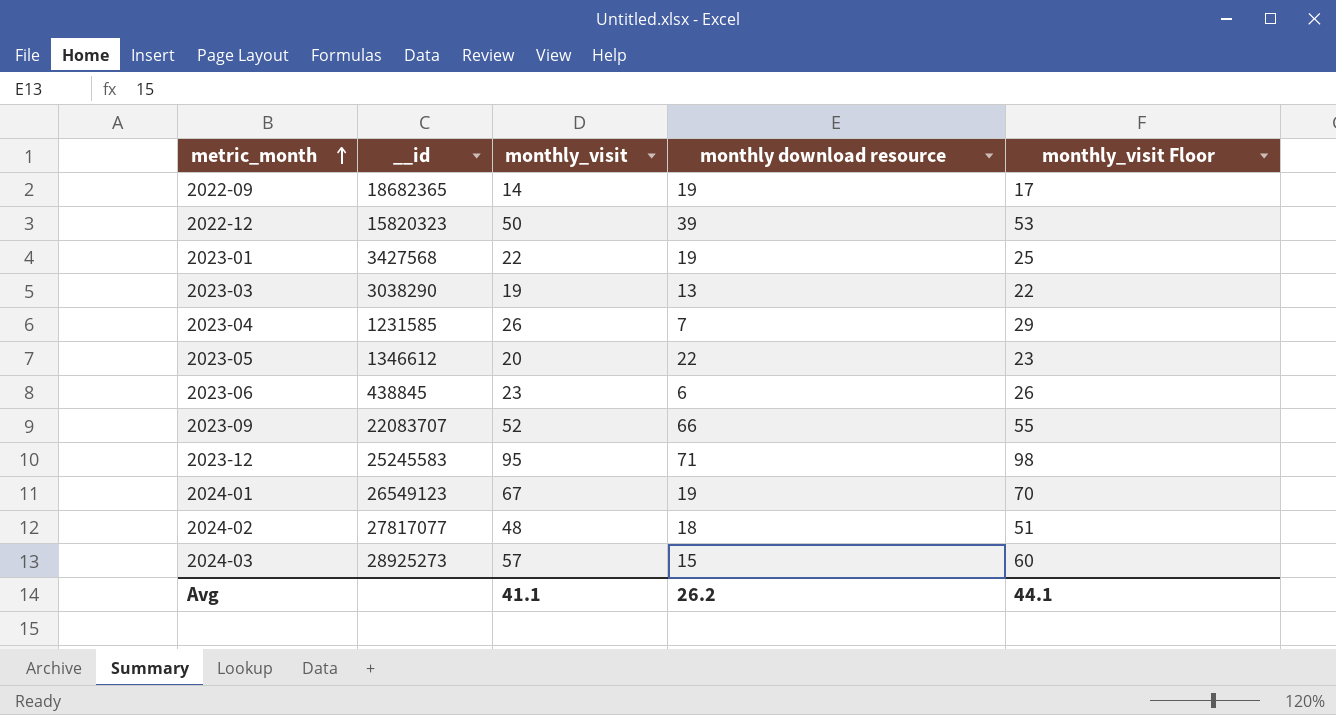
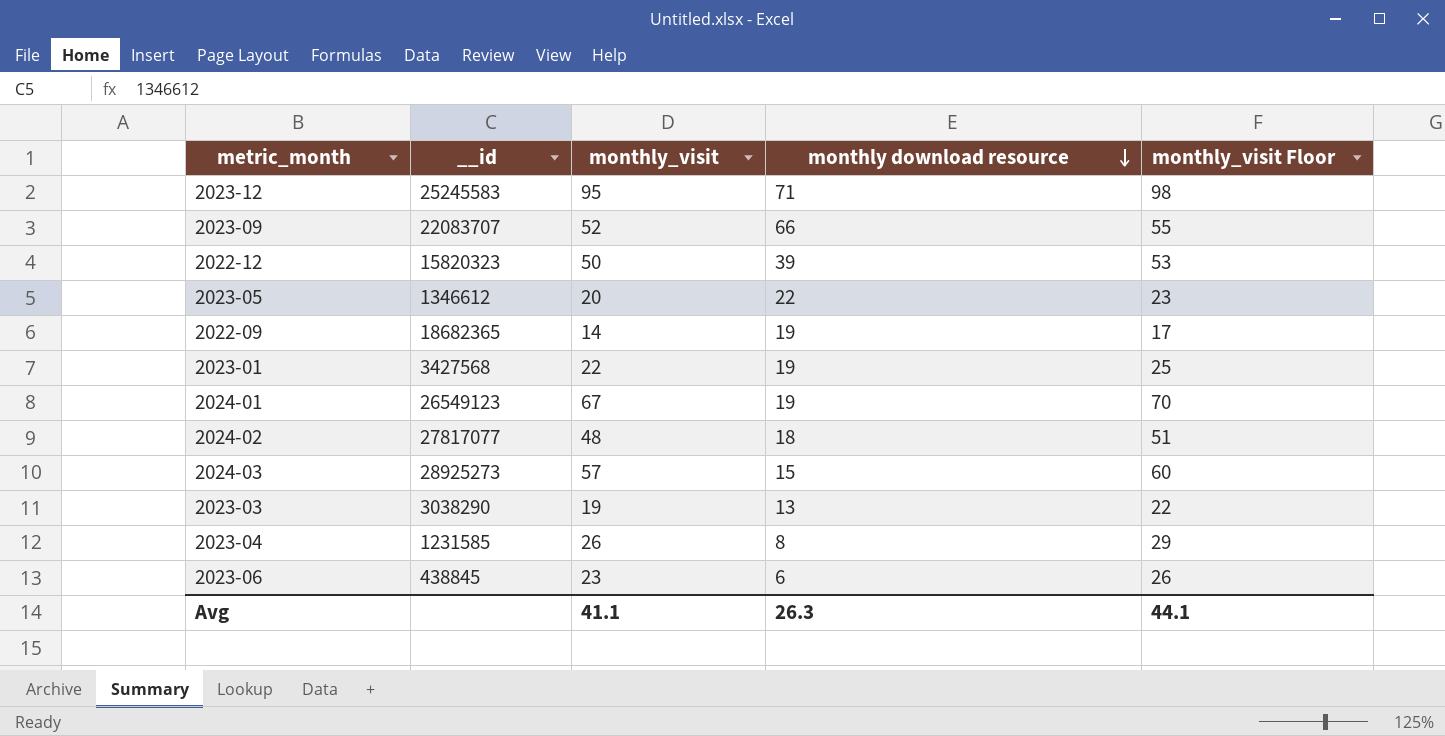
row order: metric_month ascending -> monthly download resource descending
2023-04 | monthly download resource: 7 -> 8
Avg | monthly download resource: 26.2 -> 26.3

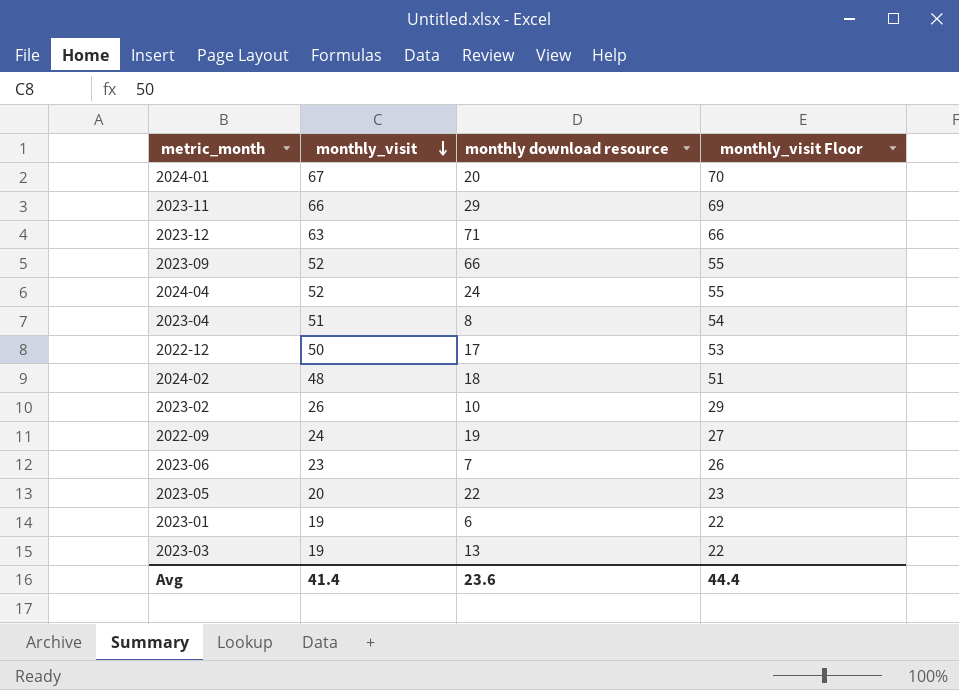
row order: monthly download resource descending -> monthly_visit descending
column __id | position: 2 -> none
row 2024-03: 28925273 | 57 | 15 | 60 -> none
2024-01 | monthly download resource: 19 -> 20
row 2023-11: none -> 66 | 29 | 69
2023-12 | monthly_visit: 95 -> 63
2023-12 | monthly_visit Floor: 98 -> 66
row 2024-04: none -> 52 | 24 | 55
2023-04 | monthly_visit: 26 -> 51
2023-04 | monthly_visit Floor: 29 -> 54
2022-12 | monthly download resource: 39 -> 17
row 2023-02: none -> 26 | 10 | 29
2022-09 | monthly_visit: 14 -> 24
2022-09 | monthly_visit Floor: 17 -> 27
2023-06 | monthly download resource: 6 -> 7
2023-01 | monthly_visit: 22 -> 19
2023-01 | monthly download resource: 19 -> 6
2023-01 | monthly_visit Floor: 25 -> 22
Avg | monthly_visit: 41.1 -> 41.4
Avg | monthly download resource: 26.3 -> 23.6
Avg | monthly_visit Floor: 44.1 -> 44.4

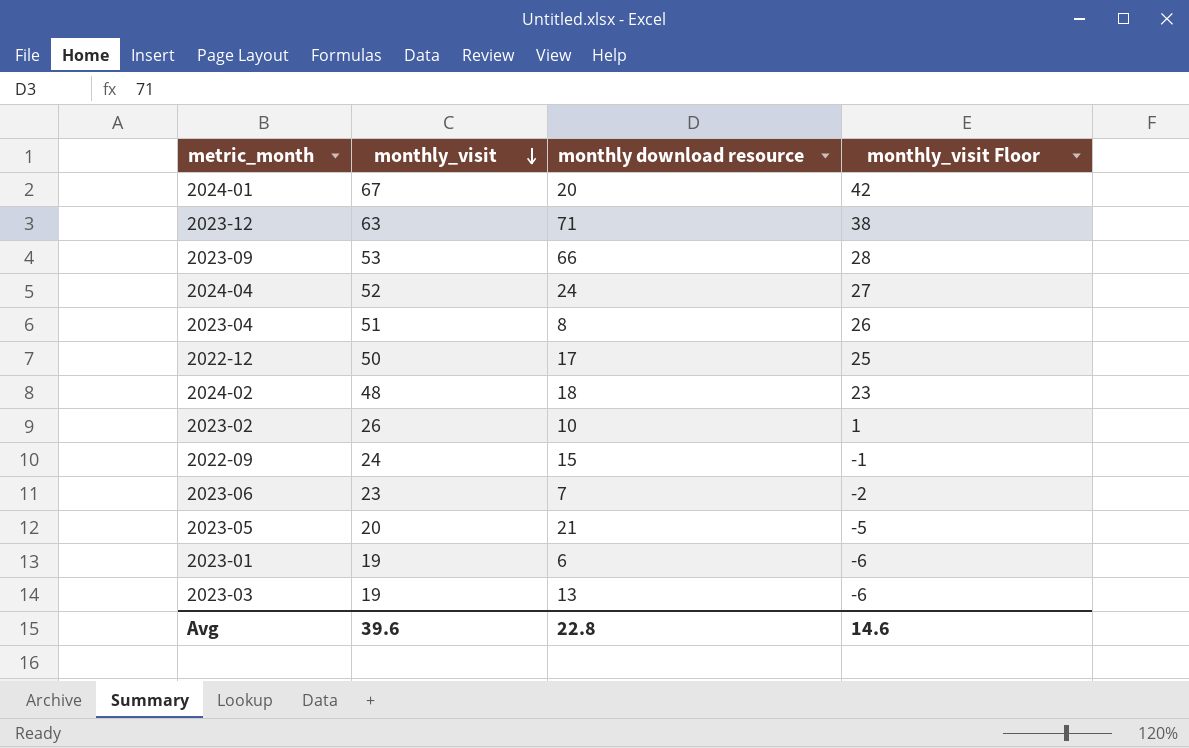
column monthly_visit Floor | formula: [monthly_visit] + 3 -> [monthly_visit] - 25
row 2023-11: 66 | 29 | 69 -> none
2023-09 | monthly_visit: 52 -> 53
2022-09 | monthly download resource: 19 -> 15
2023-05 | monthly download resource: 22 -> 21
Avg | monthly_visit: 41.4 -> 39.6
Avg | monthly download resource: 23.6 -> 22.8
Avg | monthly_visit Floor: 44.4 -> 14.6

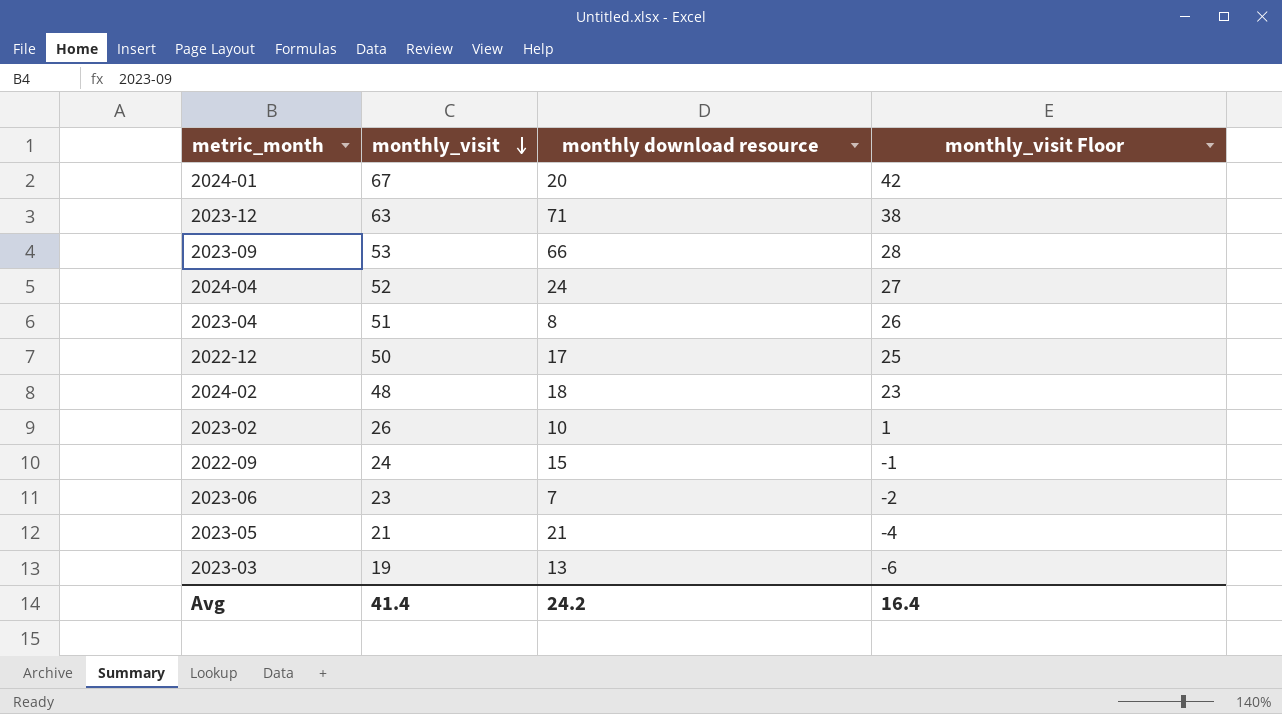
row 2023-01: 19 | 6 | -6 -> none
2023-05 | monthly_visit: 20 -> 21
2023-05 | monthly_visit Floor: -5 -> -4
Avg | monthly_visit: 39.6 -> 41.4
Avg | monthly download resource: 22.8 -> 24.2
Avg | monthly_visit Floor: 14.6 -> 16.4

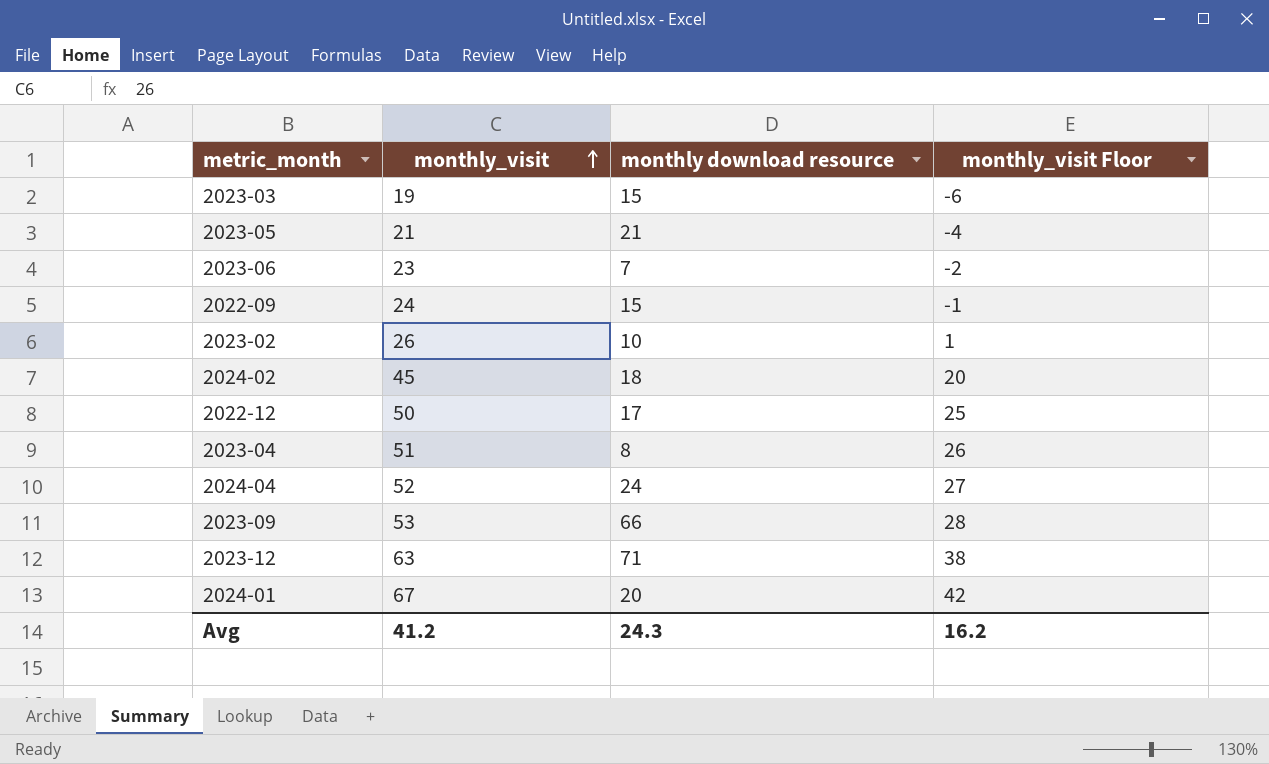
row order: monthly_visit descending -> monthly_visit ascending
2023-03 | monthly download resource: 13 -> 15
2024-02 | monthly_visit: 48 -> 45
2024-02 | monthly_visit Floor: 23 -> 20
Avg | monthly_visit: 41.4 -> 41.2
Avg | monthly download resource: 24.2 -> 24.3
Avg | monthly_visit Floor: 16.4 -> 16.2

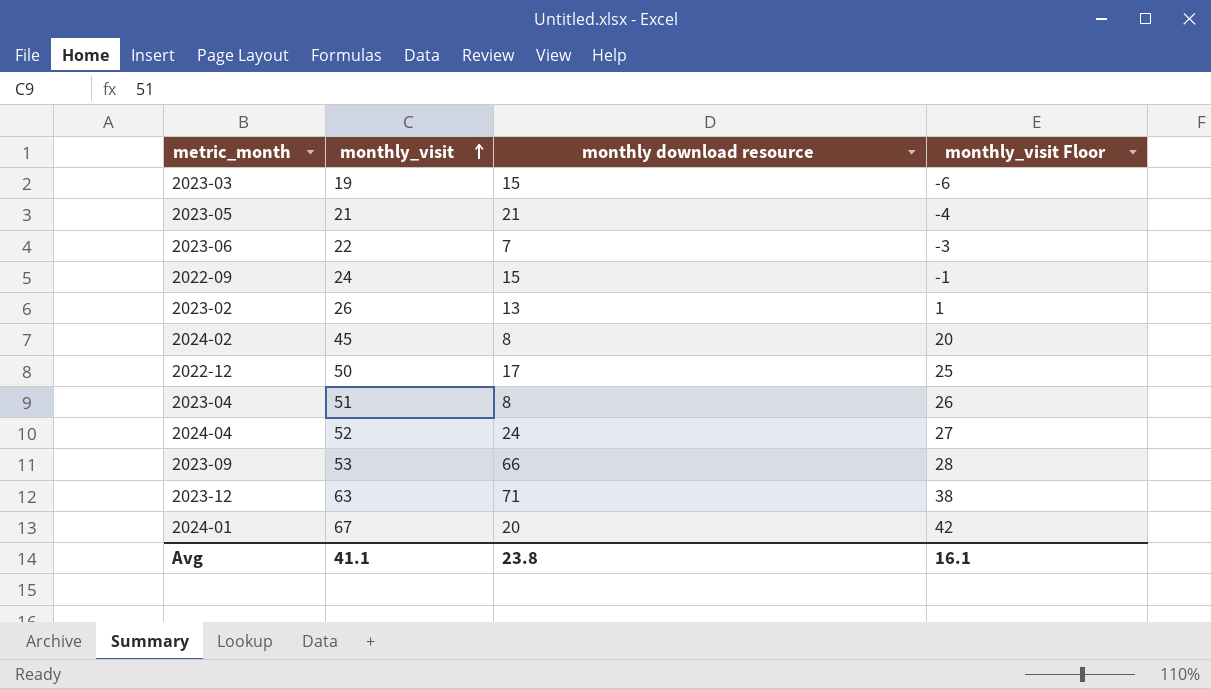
2023-06 | monthly_visit: 23 -> 22
2023-06 | monthly_visit Floor: -2 -> -3
2023-02 | monthly download resource: 10 -> 13
2024-02 | monthly download resource: 18 -> 8
Avg | monthly_visit: 41.2 -> 41.1
Avg | monthly download resource: 24.3 -> 23.8
Avg | monthly_visit Floor: 16.2 -> 16.1

